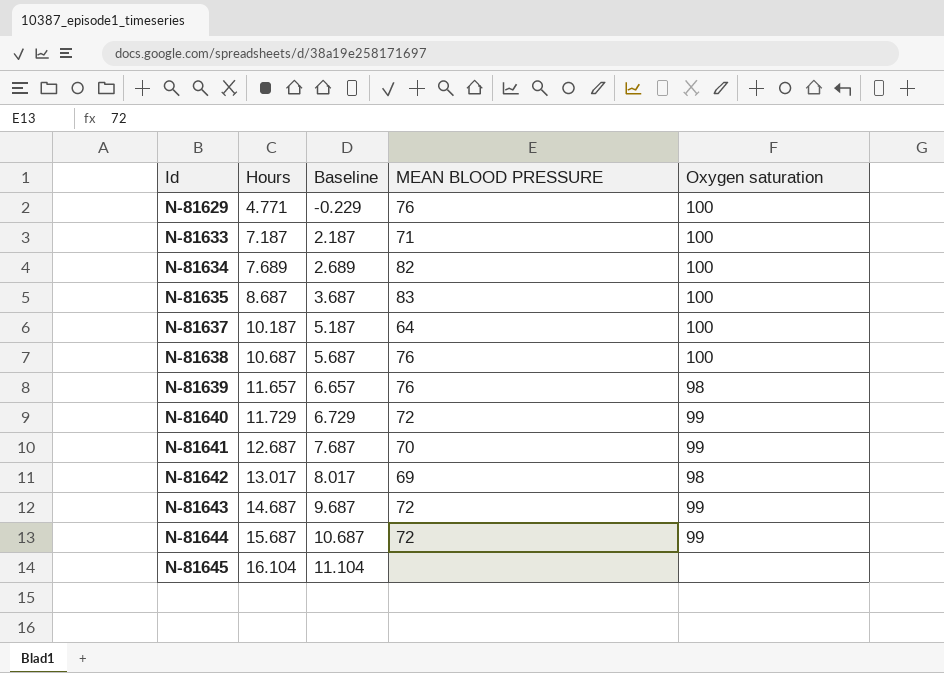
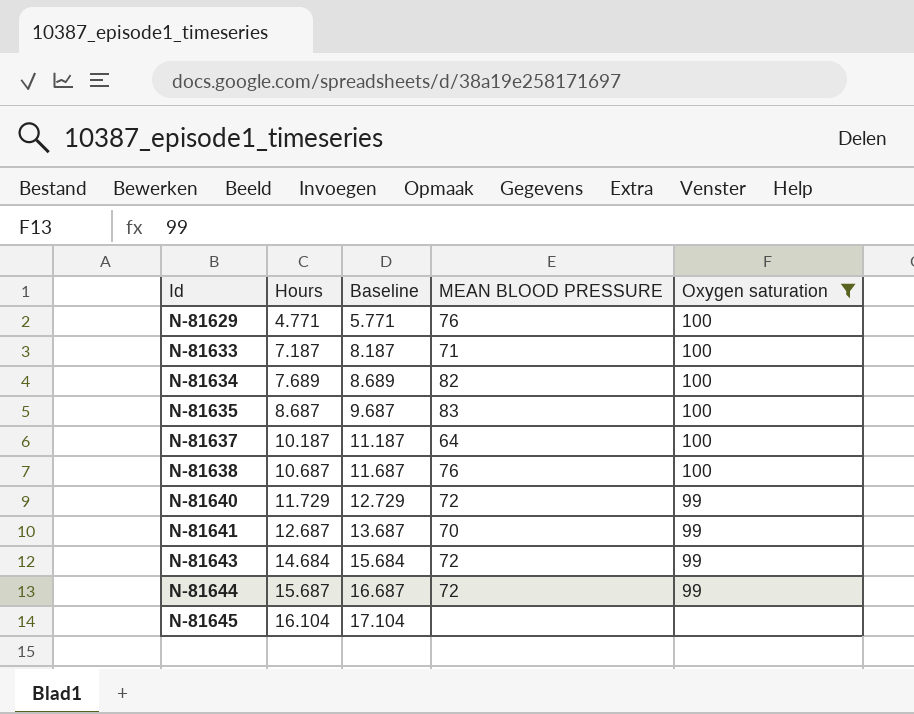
filter: none -> Oxygen saturation != 98
column Baseline | formula: [Hours] - 5 -> [Hours] + 1
N-81643 | Hours: 14.687 -> 14.684

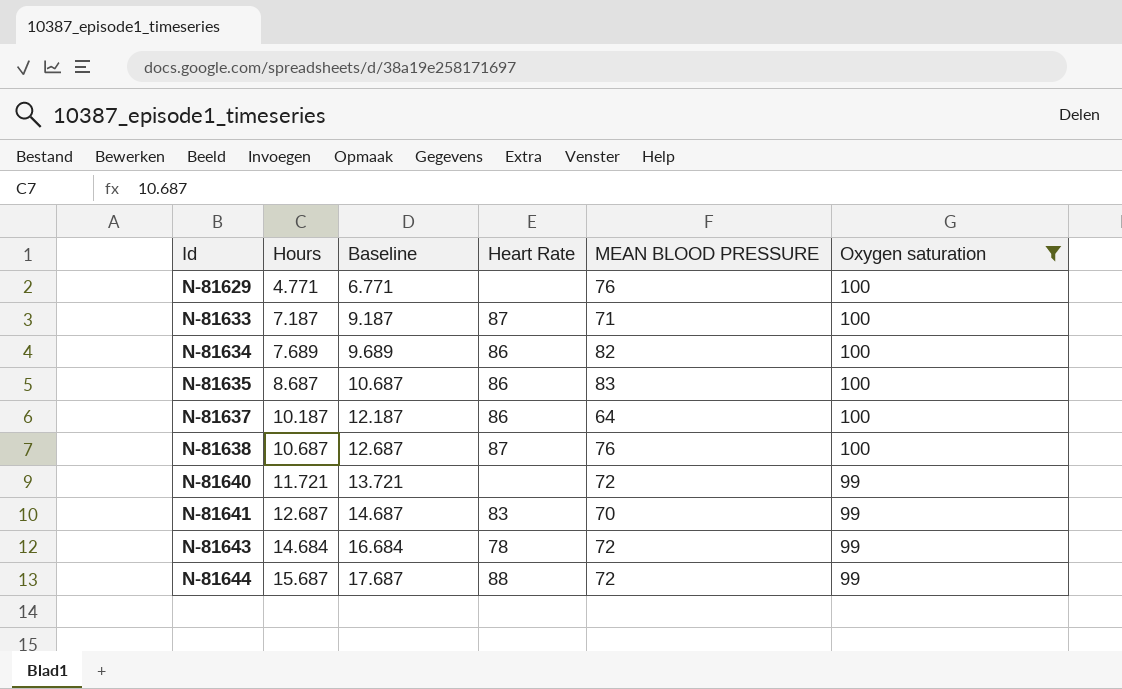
column Baseline | formula: [Hours] + 1 -> [Hours] + 2
column Heart Rate | position: none -> 4
row N-81645: 16.104 | 17.104 | none | none -> none
N-81640 | Hours: 11.729 -> 11.721

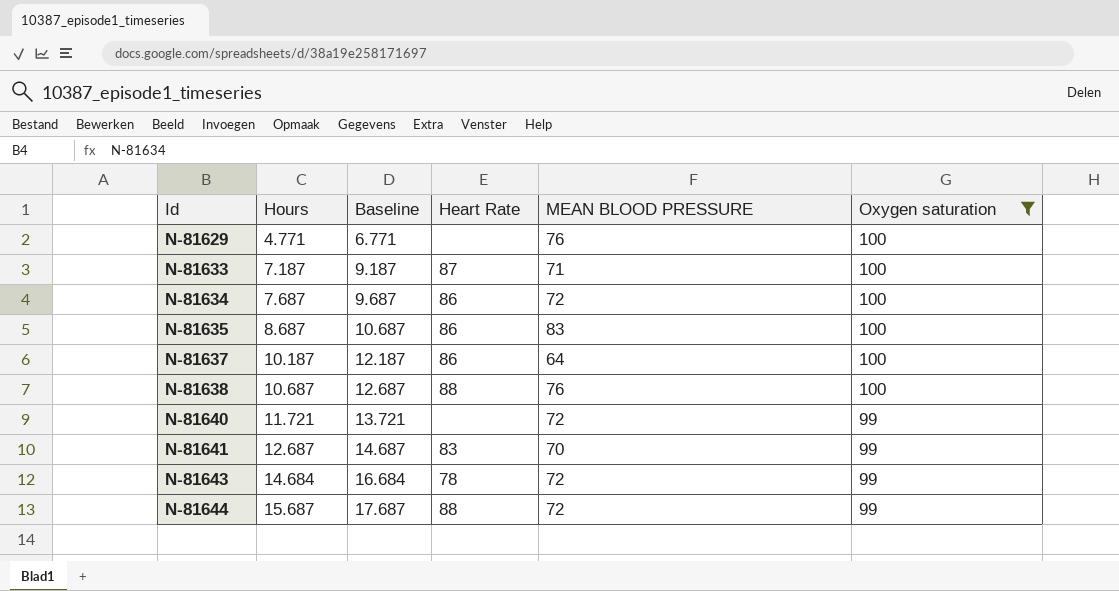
N-81634 | Hours: 7.689 -> 7.687
N-81634 | Baseline: 9.689 -> 9.687
N-81634 | MEAN BLOOD PRESSURE: 82 -> 72
N-81638 | Heart Rate: 87 -> 88

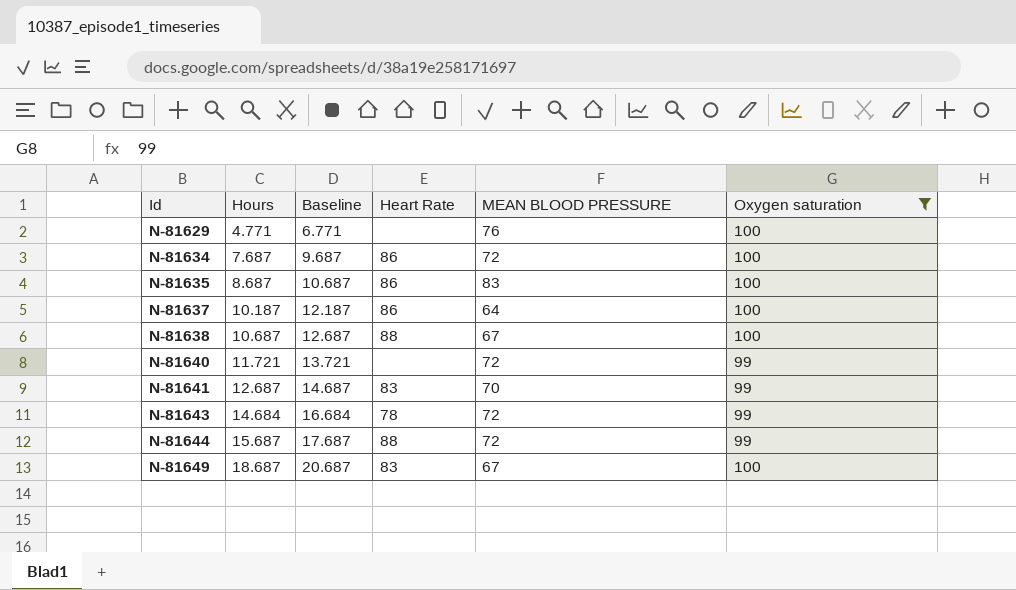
row N-81633: 7.187 | 9.187 | 87 | 71 | 100 -> none
N-81638 | MEAN BLOOD PRESSURE: 76 -> 67
row N-81649: none -> 18.687 | 20.687 | 83 | 67 | 100

